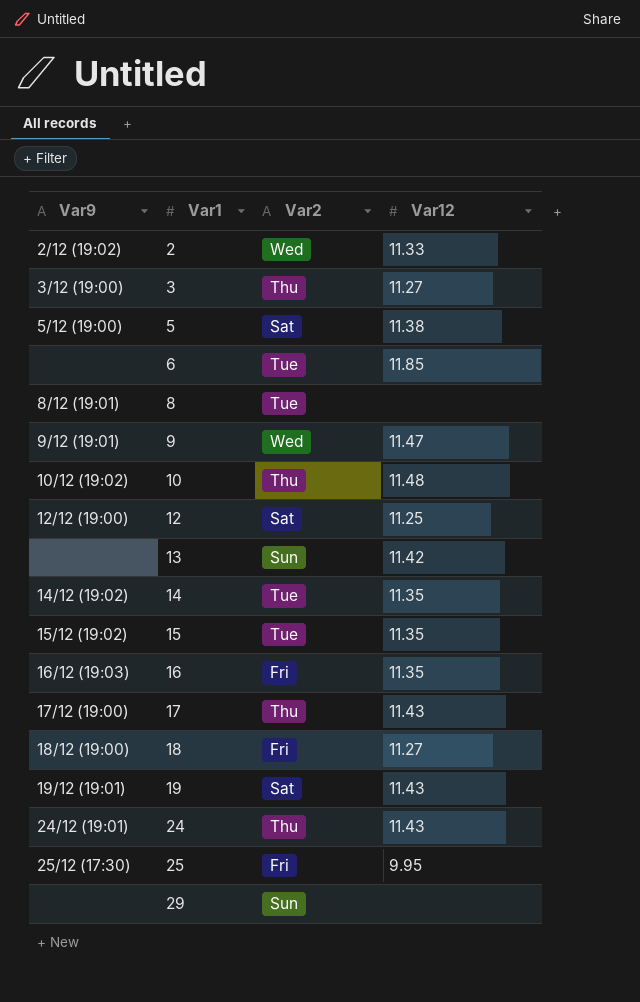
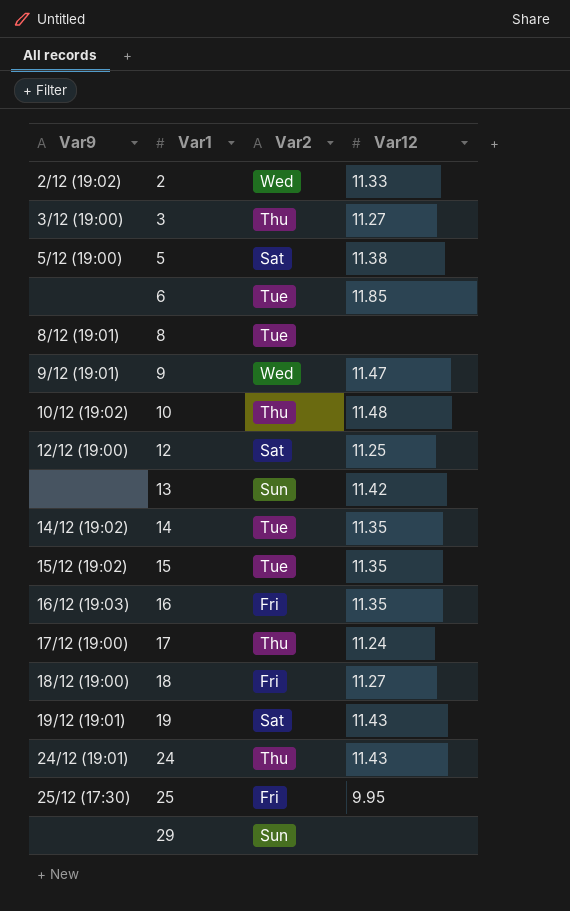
17 | Var12: 11.43 -> 11.24

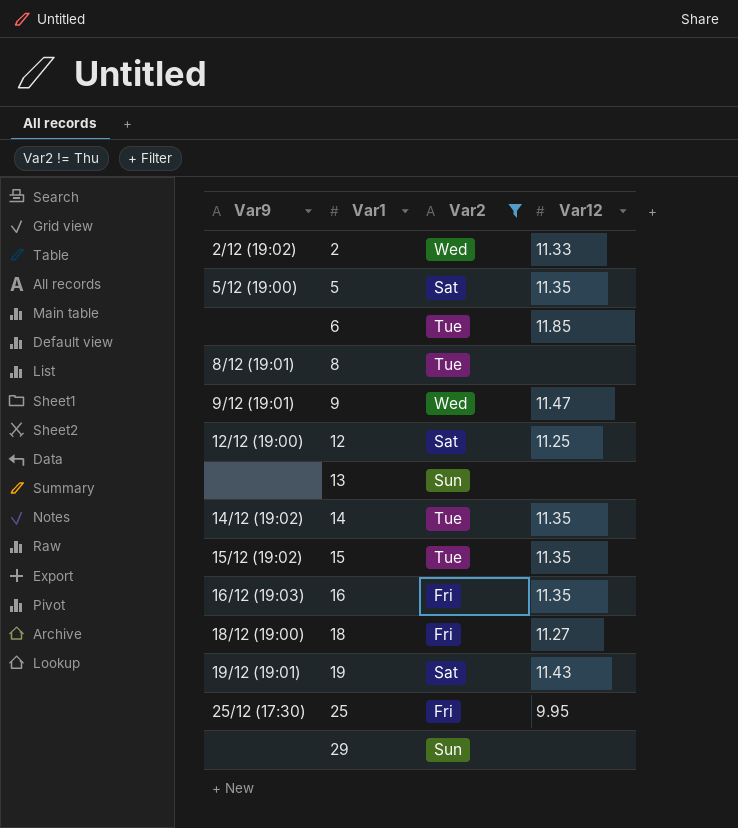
filter: none -> Var2 != Thu
5 | Var12: 11.38 -> 11.35
13 | Var12: 11.42 -> none

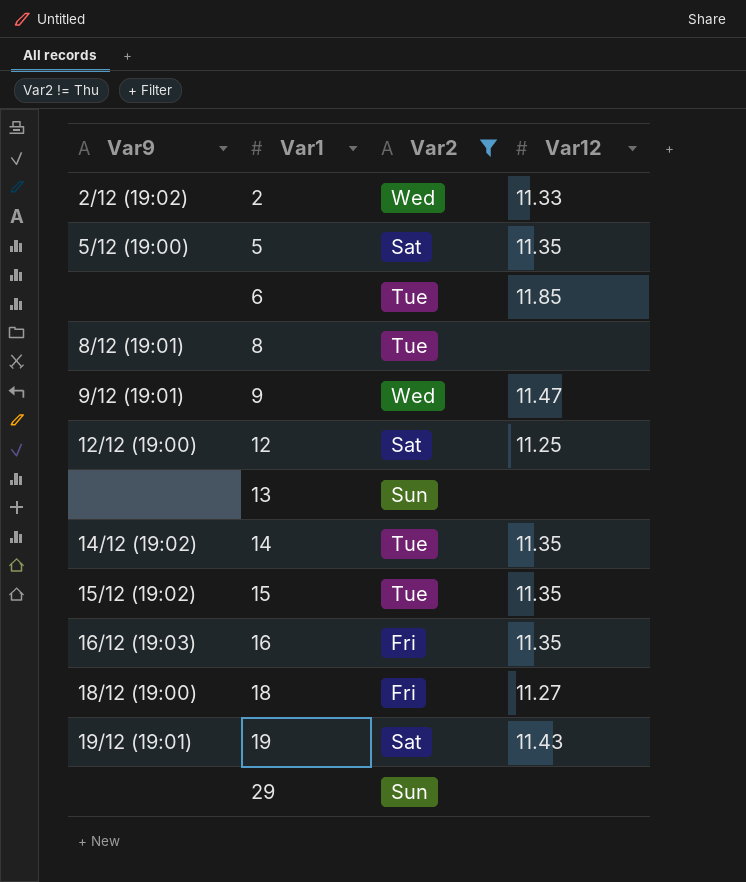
row 25: 25/12 (17:30) | Fri | 9.95 -> none

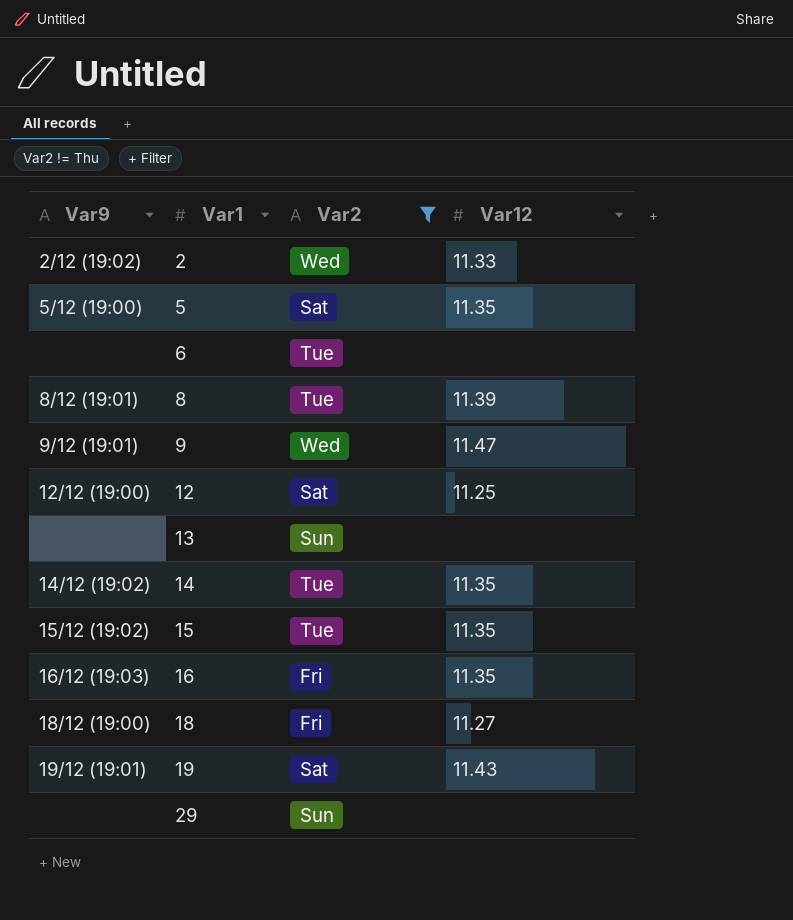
6 | Var12: 11.85 -> none
8 | Var12: none -> 11.39

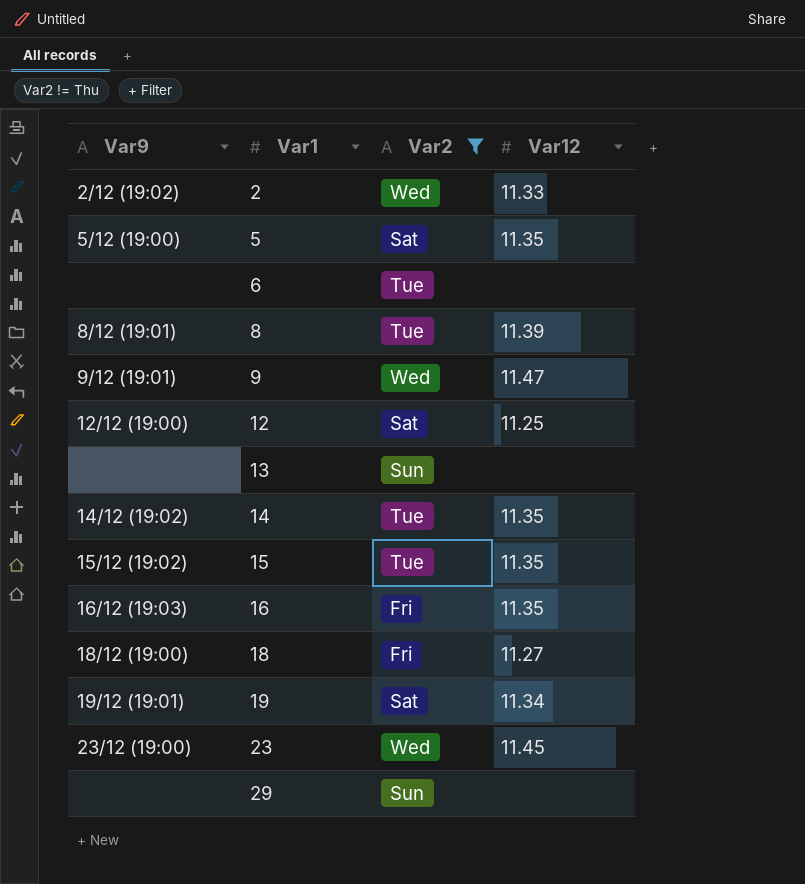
19 | Var12: 11.43 -> 11.34
row 23: none -> 23/12 (19:00) | Wed | 11.45

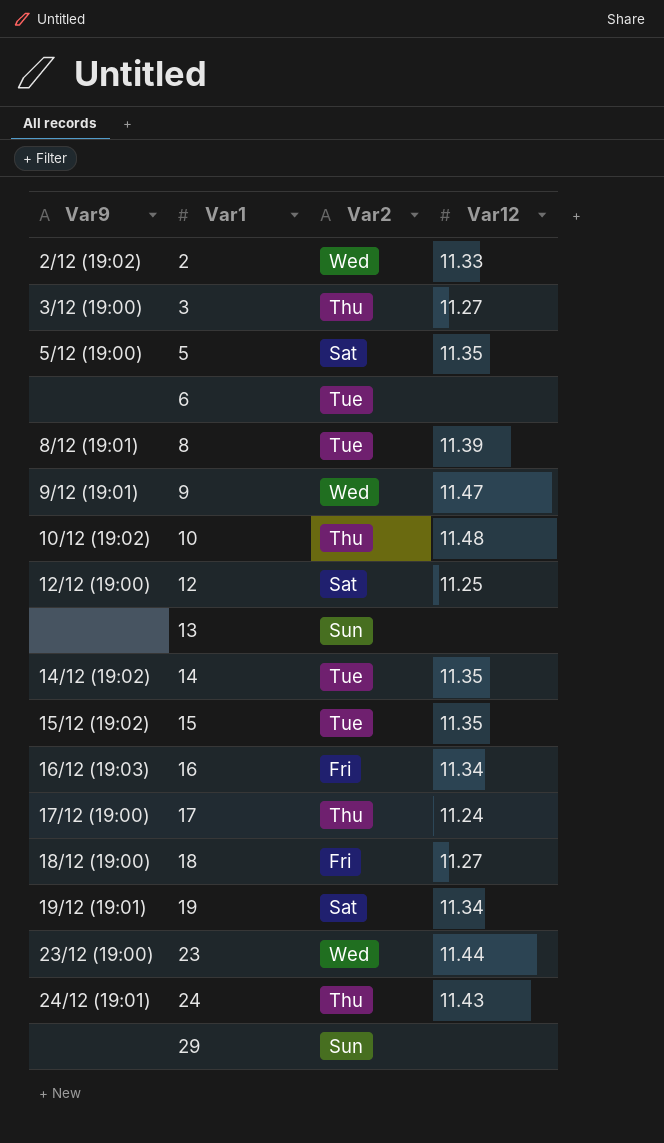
filter: Var2 != Thu -> none
16 | Var12: 11.35 -> 11.34
23 | Var12: 11.45 -> 11.44

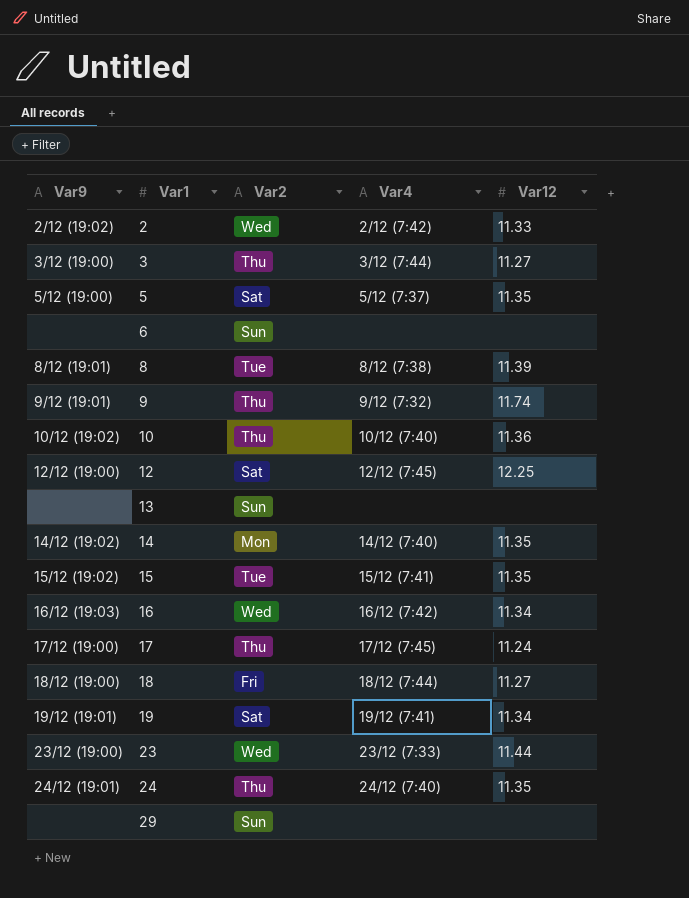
column Var4 | position: none -> 4
6 | Var2: Tue -> Sun
9 | Var2: Wed -> Thu
9 | Var12: 11.47 -> 11.74
10 | Var12: 11.48 -> 11.36
12 | Var12: 11.25 -> 12.25
14 | Var2: Tue -> Mon
16 | Var2: Fri -> Wed
24 | Var12: 11.43 -> 11.35

